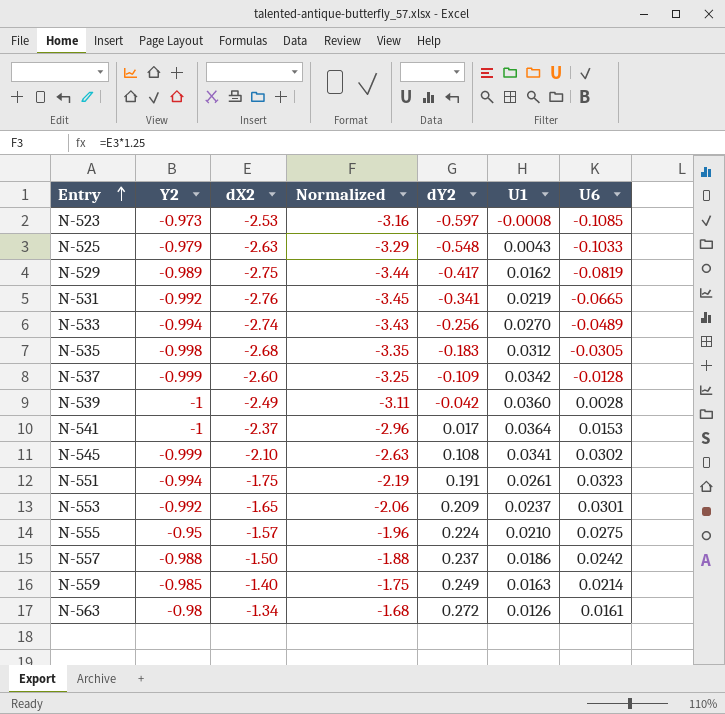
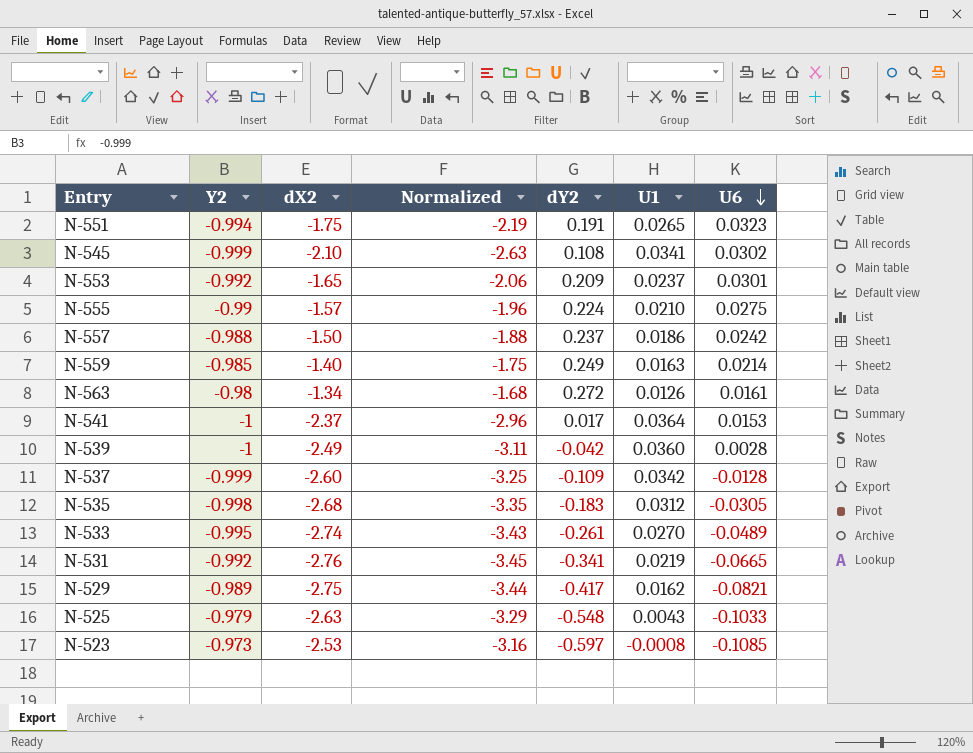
row order: Entry ascending -> U6 descending
N-551 | U1: 0.0261 -> 0.0265
N-555 | Y2: -0.95 -> -0.99
N-533 | Y2: -0.994 -> -0.995
N-533 | dY2: -0.256 -> -0.261
N-529 | U6: -0.0819 -> -0.0821

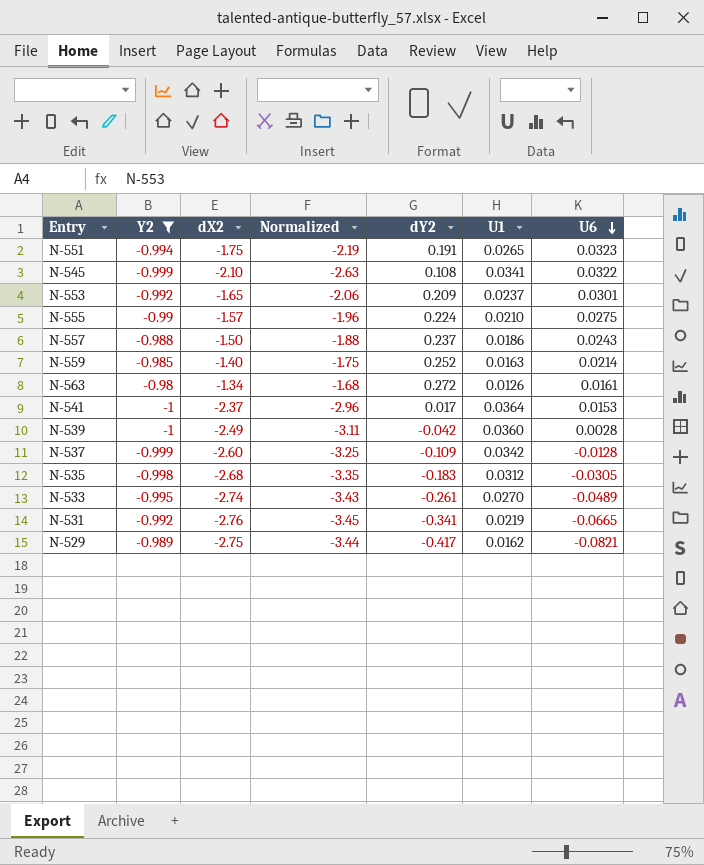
filter: none -> Y2 <= -0.98
N-545 | U6: 0.0302 -> 0.0322
N-557 | U6: 0.0242 -> 0.0243
N-559 | dY2: 0.249 -> 0.252

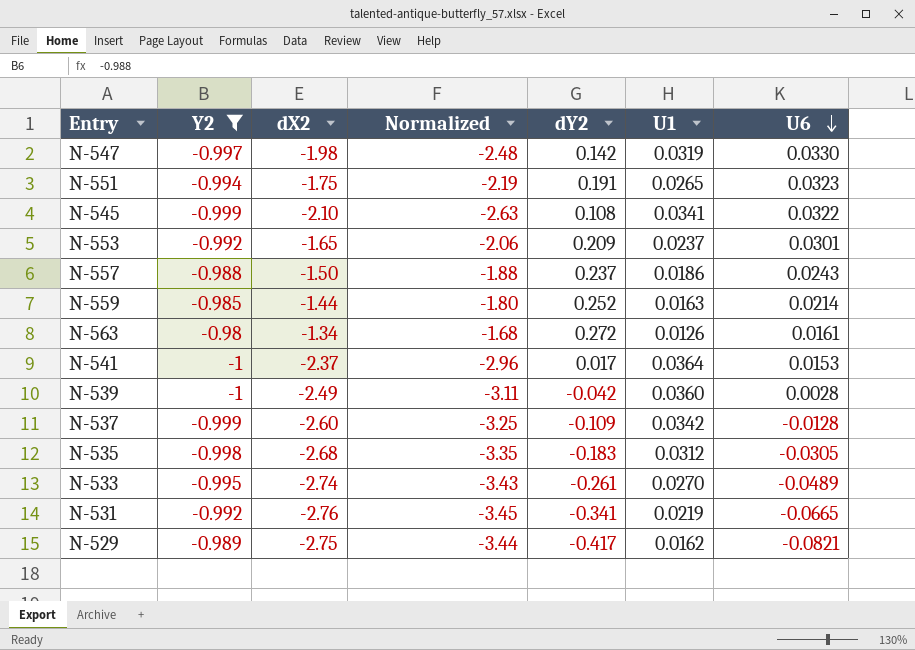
row N-555: -0.99 | -1.57 | -1.96 | 0.224 | 0.0210 | 0.0275 -> none
row N-547: none -> -0.997 | -1.98 | -2.48 | 0.142 | 0.0319 | 0.0330
N-559 | dX2: -1.40 -> -1.44
N-559 | Normalized: -1.75 -> -1.80

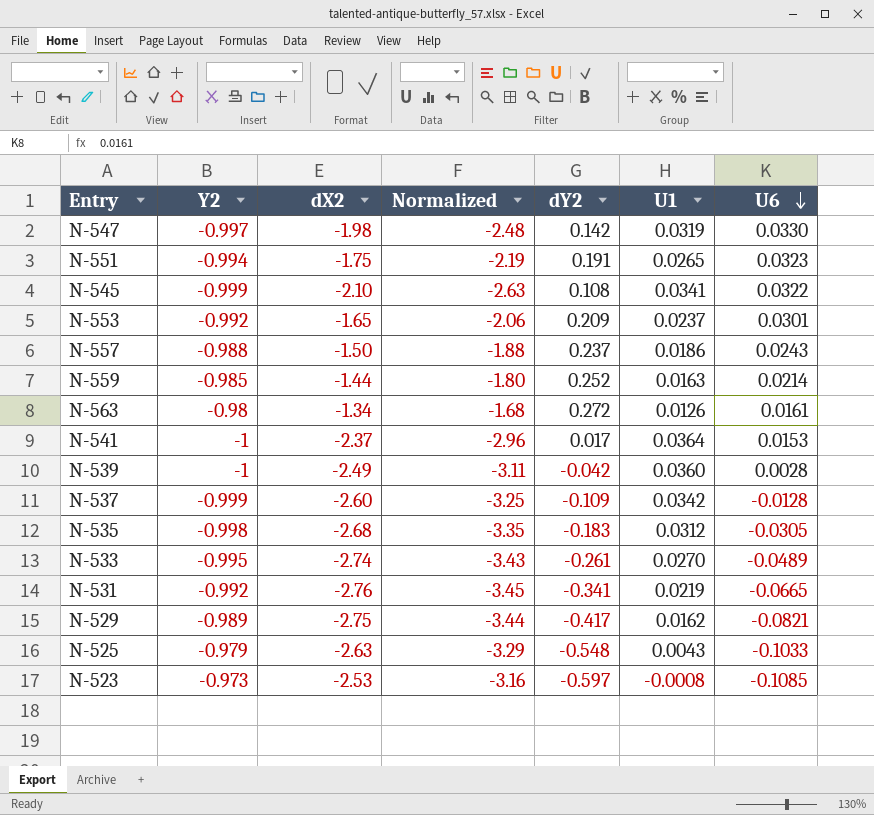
filter: Y2 <= -0.98 -> none

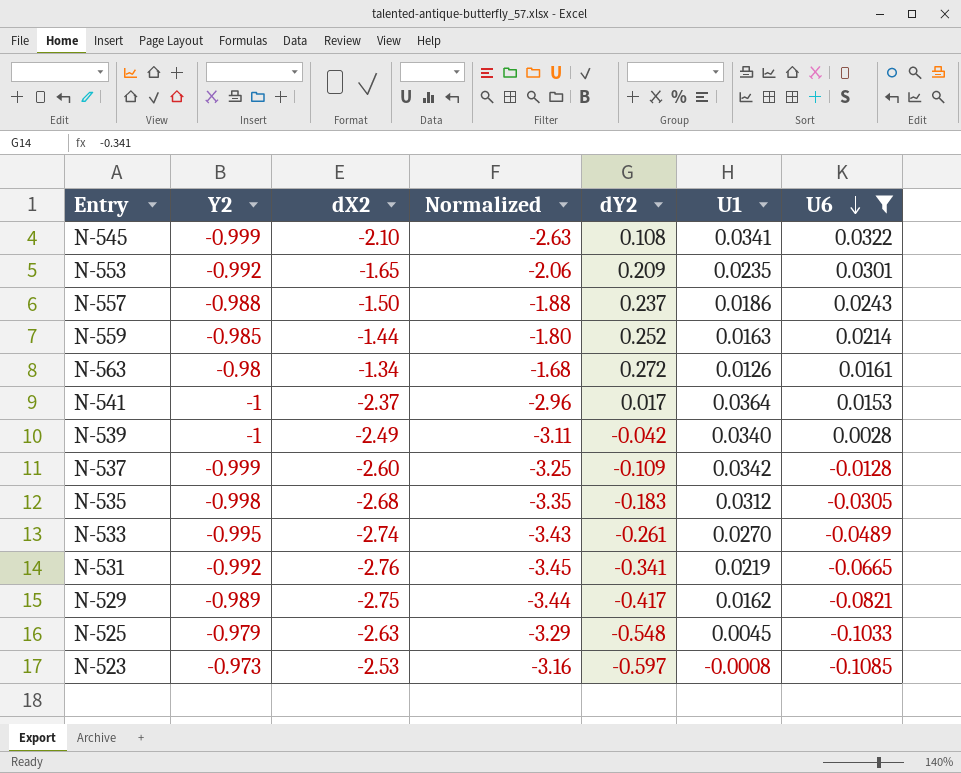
filter: none -> U6 <= 0.0322
N-553 | U1: 0.0237 -> 0.0235
N-539 | U1: 0.0360 -> 0.0340
N-525 | U1: 0.0043 -> 0.0045

